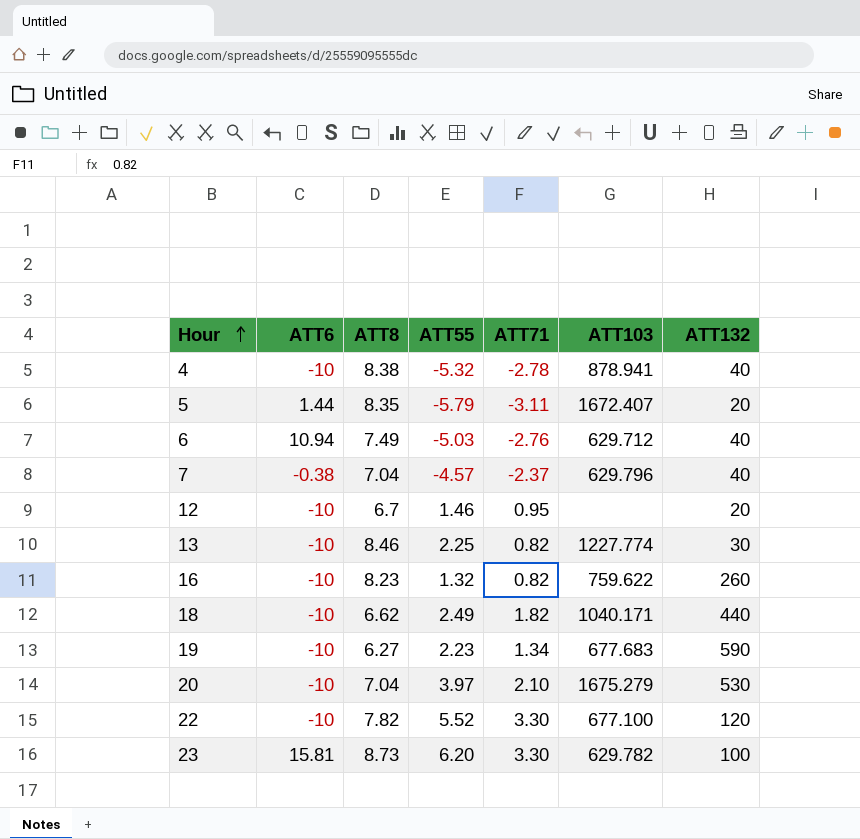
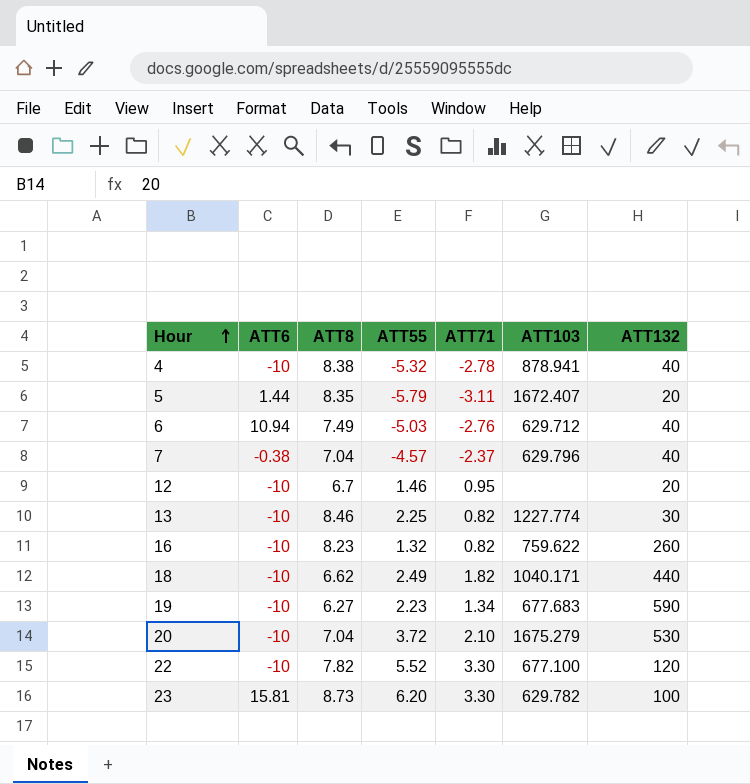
20 | ATT55: 3.97 -> 3.72

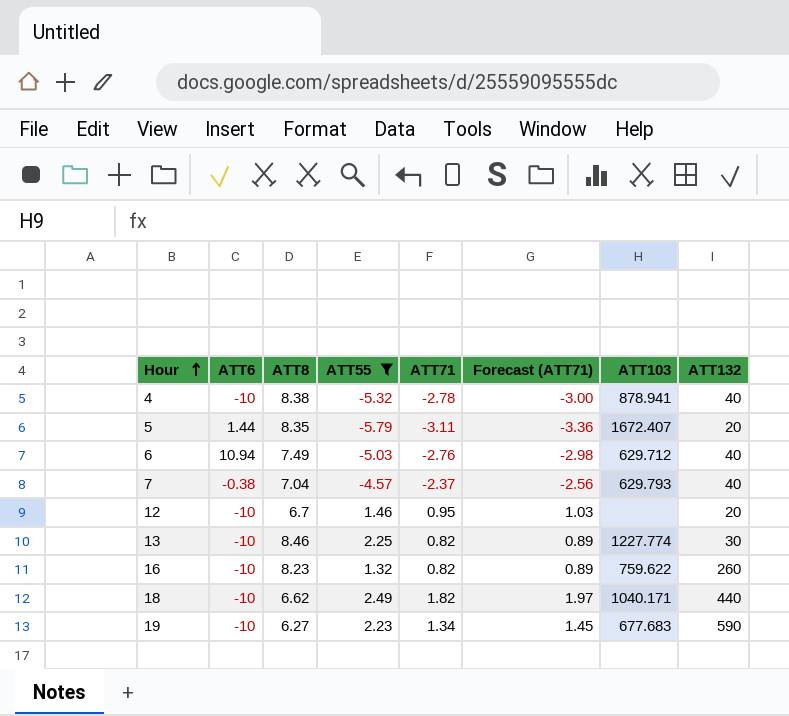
filter: none -> ATT55 <= 2.49
column Forecast (ATT71) | formula: none -> [ATT71] * 1.08
7 | ATT103: 629.796 -> 629.793

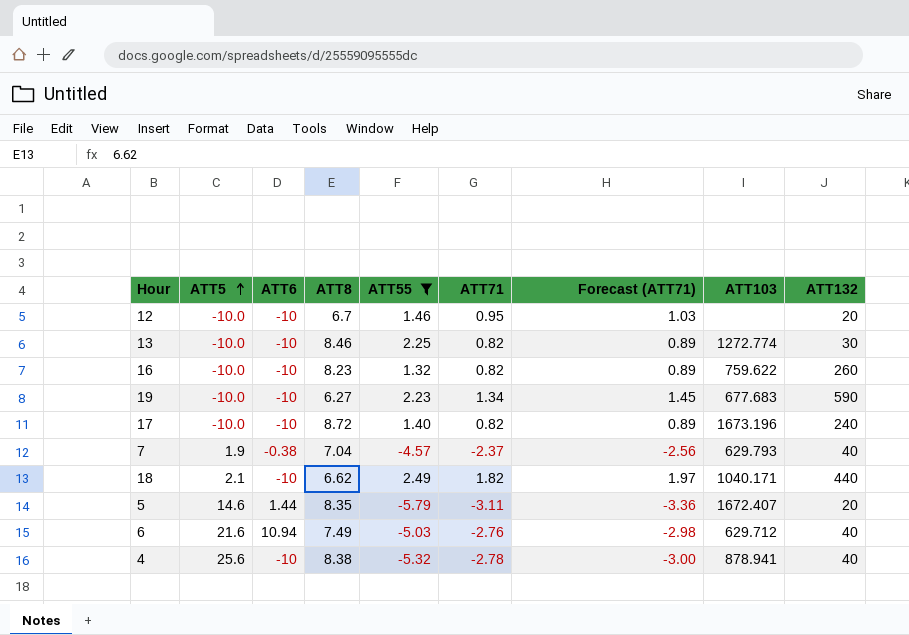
row order: Hour ascending -> ATT5 ascending
column ATT5 | position: none -> 2
13 | ATT103: 1227.774 -> 1272.774
row 17: none -> -10.0 | -10 | 8.72 | 1.40 | 0.82 | 0.89 | 1673.196 | 240

